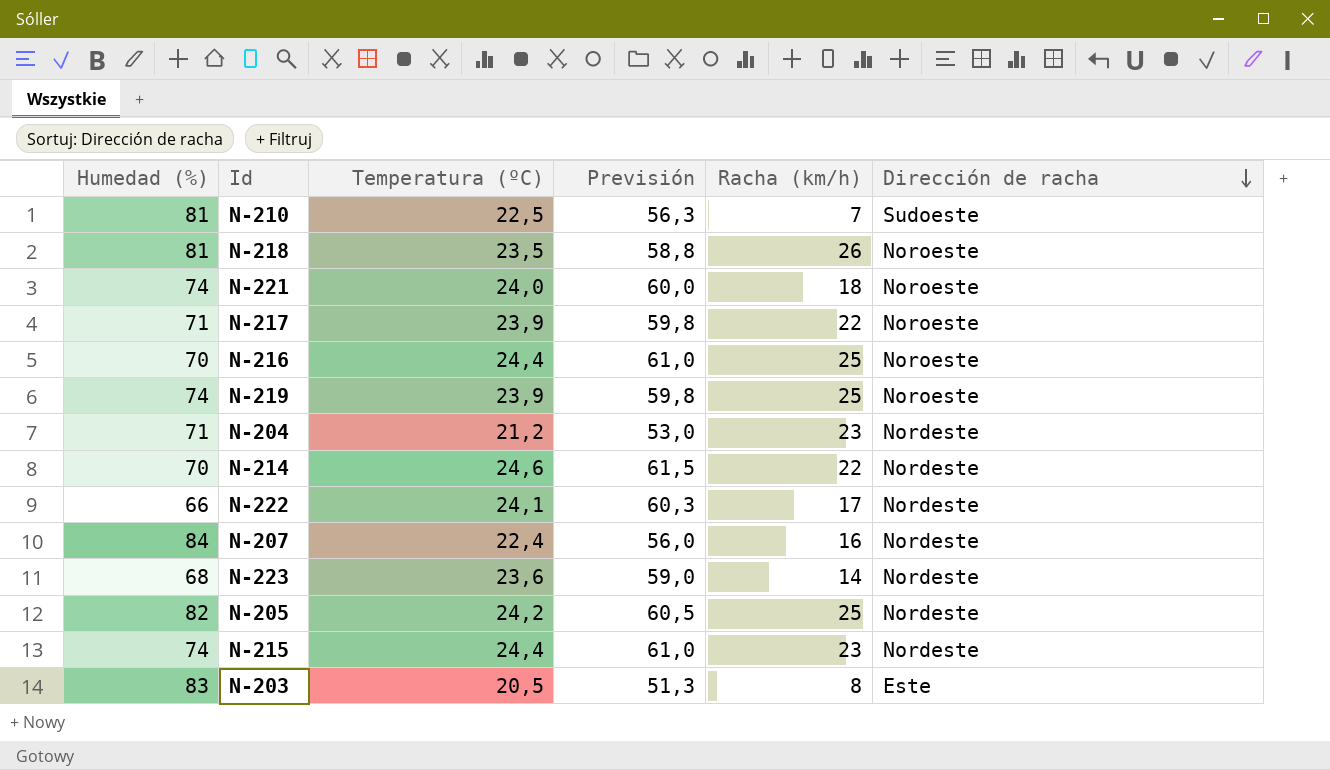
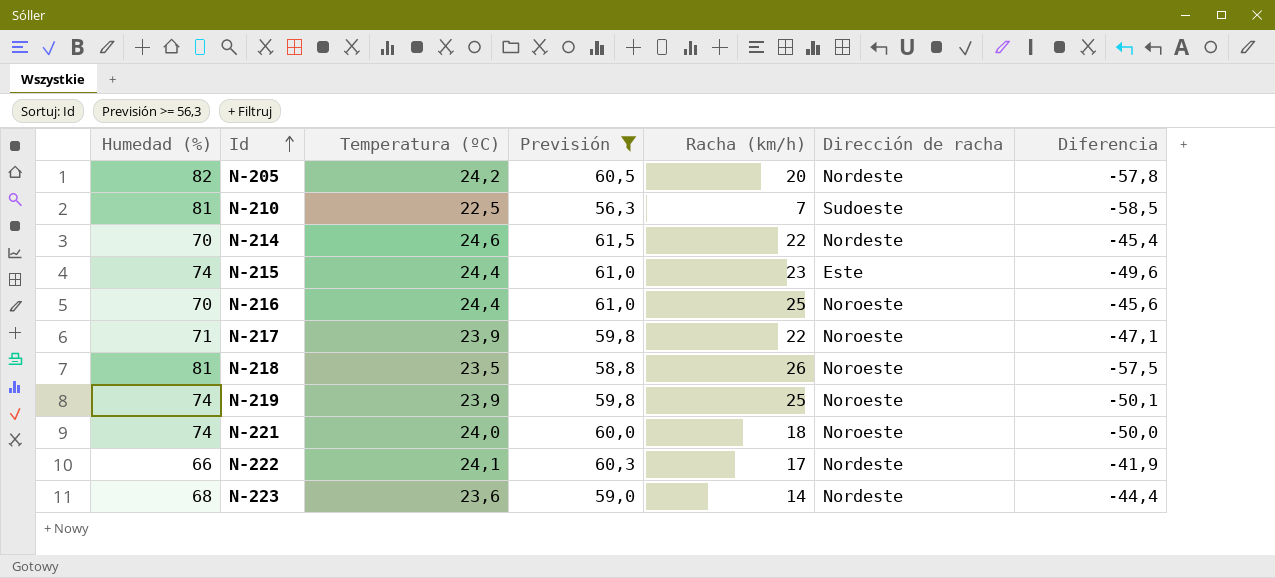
filter: none -> Previsión >= 56,3
row order: Dirección de racha descending -> Id ascending
column Diferencia | formula: none -> [Temperatura (ºC)] - [Humedad (%)]
N-205 | Racha (km/h): 25 -> 20
N-215 | Dirección de racha: Nordeste -> Este

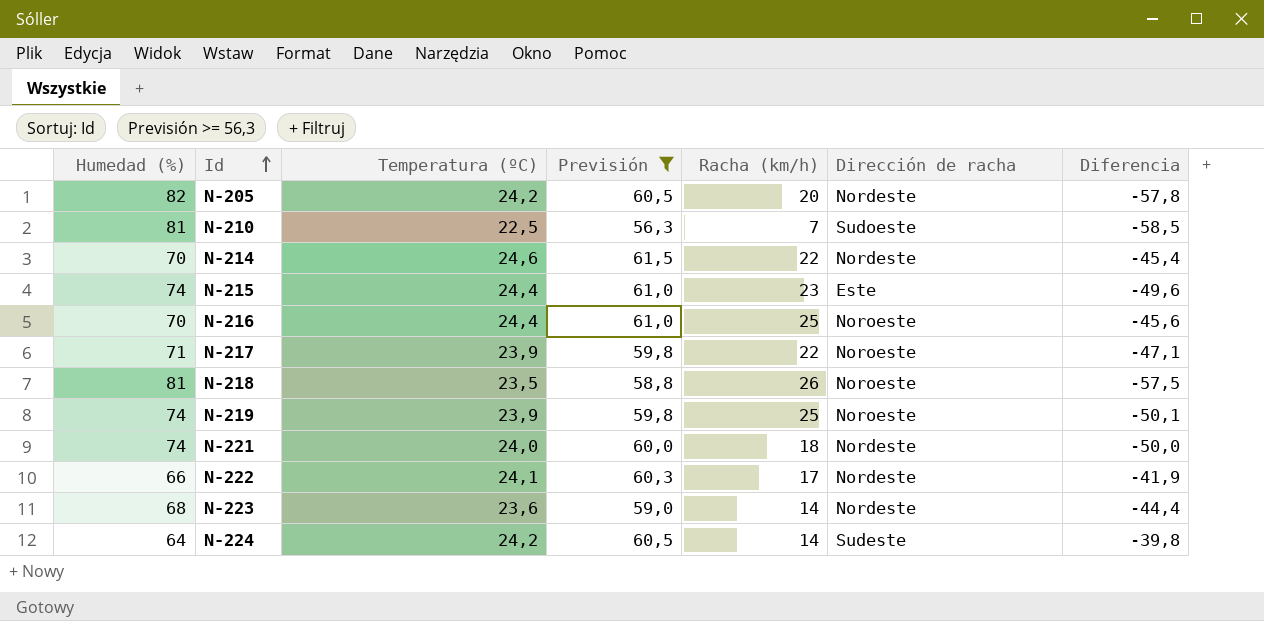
N-221 | Dirección de racha: Noroeste -> Nordeste
row N-224: none -> 64 | 24,2 | 60,5 | 14 | Sudeste | -39,8

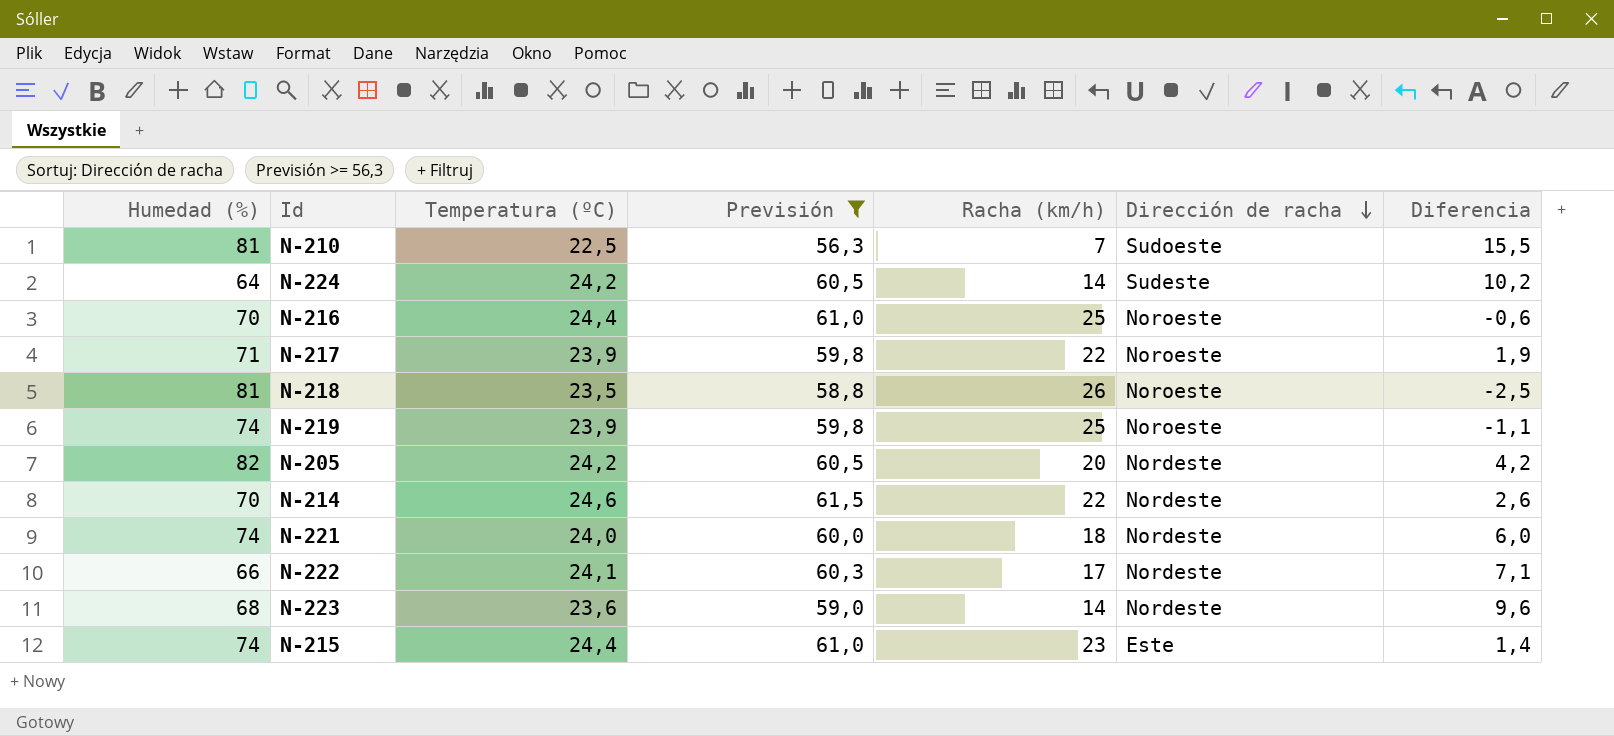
row order: Id ascending -> Dirección de racha descending
column Diferencia | formula: [Temperatura (ºC)] - [Humedad (%)] -> [Temperatura (ºC)] - [Racha (km/h)]

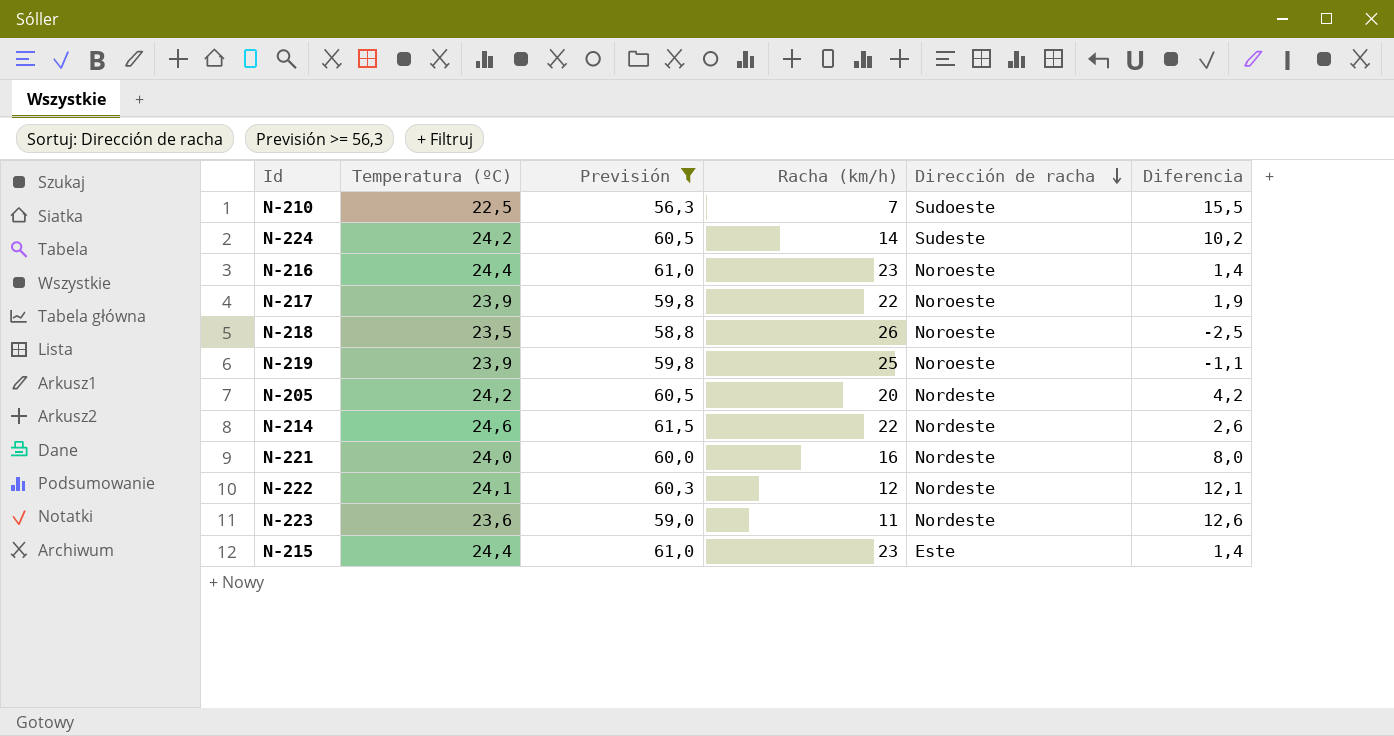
column Humedad (%) | position: 1 -> none
N-216 | Racha (km/h): 25 -> 23
N-216 | Diferencia: -0,6 -> 1,4
N-221 | Racha (km/h): 18 -> 16
N-221 | Diferencia: 6,0 -> 8,0
N-222 | Racha (km/h): 17 -> 12
N-222 | Diferencia: 7,1 -> 12,1
N-223 | Racha (km/h): 14 -> 11
N-223 | Diferencia: 9,6 -> 12,6

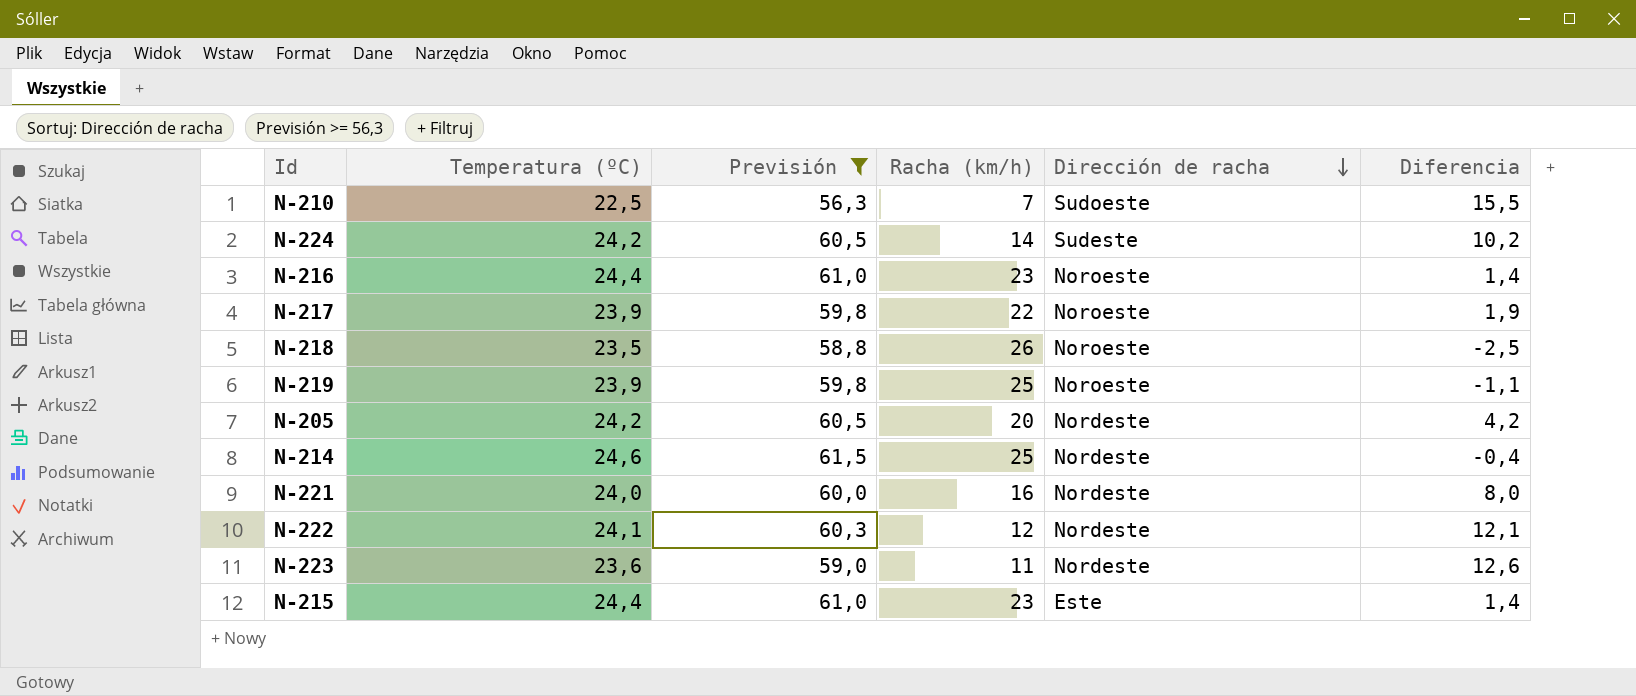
N-214 | Racha (km/h): 22 -> 25
N-214 | Diferencia: 2,6 -> -0,4

